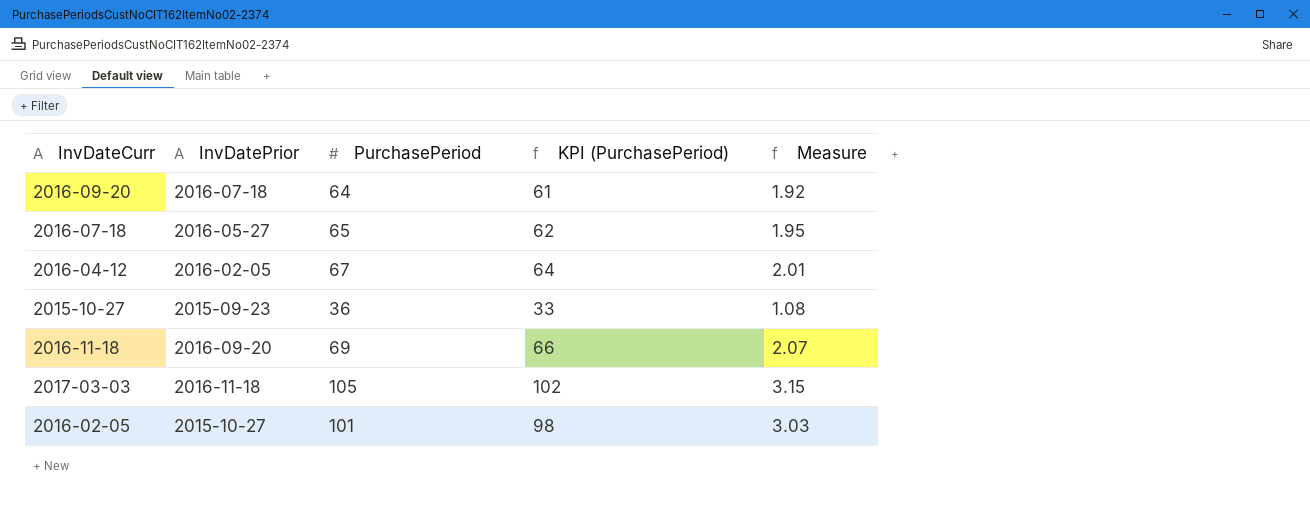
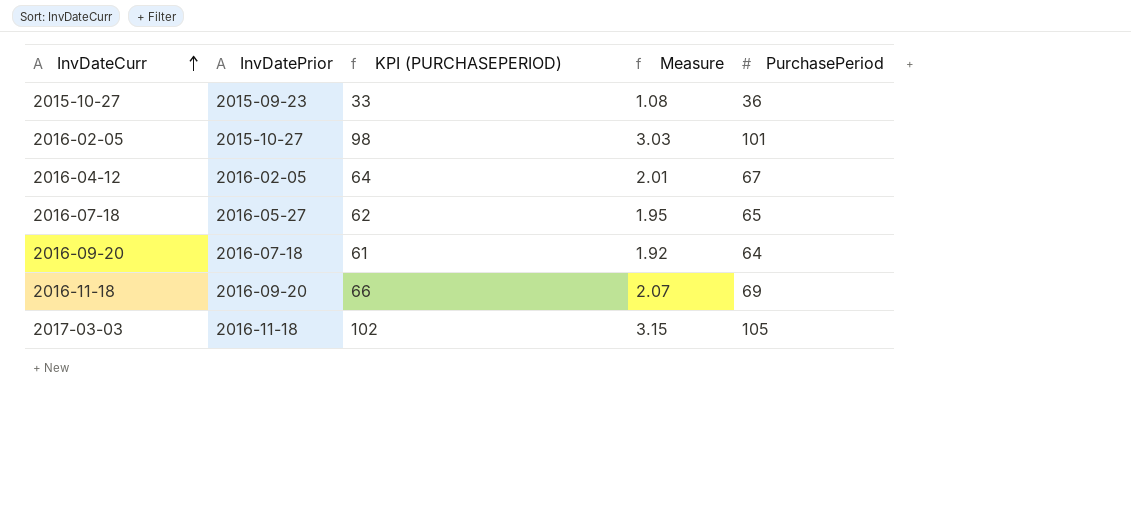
row order: none -> InvDateCurr ascending
column name: KPI (PurchasePeriod) -> KPI (PURCHASEPERIOD)
column PurchasePeriod | position: 3 -> 5

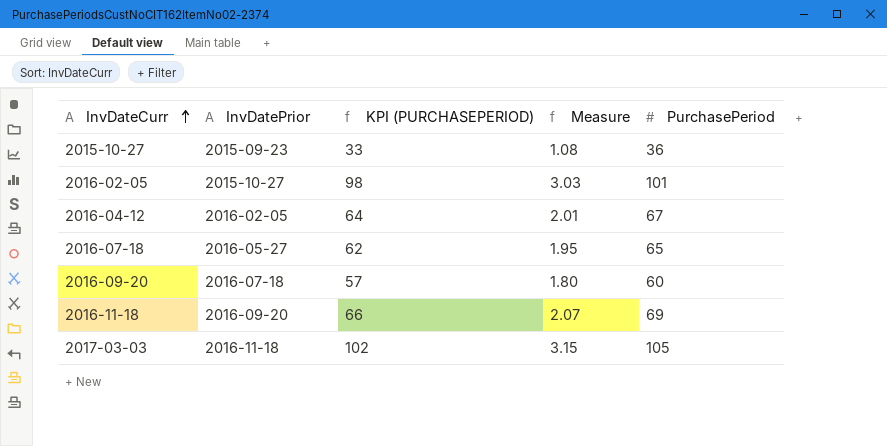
2016-09-20 | KPI (PURCHASEPERIOD): 61 -> 57
2016-09-20 | Measure: 1.92 -> 1.80
2016-09-20 | PurchasePeriod: 64 -> 60

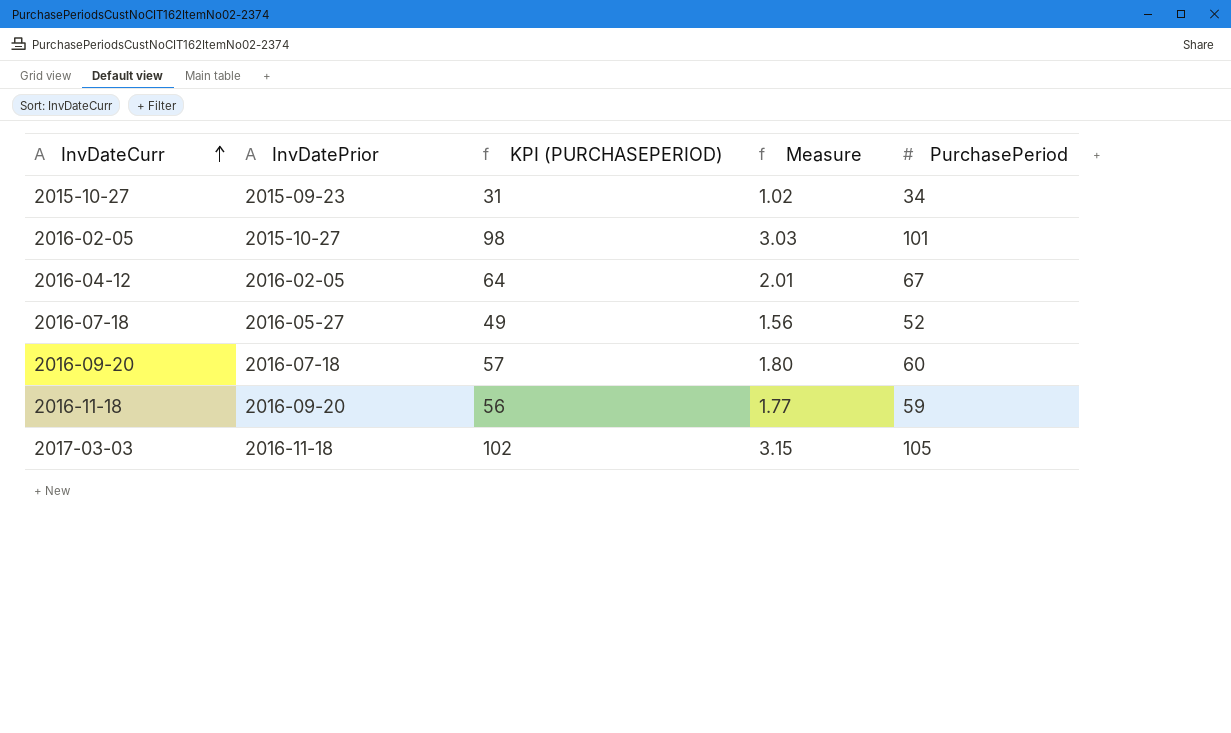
2015-10-27 | KPI (PURCHASEPERIOD): 33 -> 31
2015-10-27 | Measure: 1.08 -> 1.02
2015-10-27 | PurchasePeriod: 36 -> 34
2016-07-18 | KPI (PURCHASEPERIOD): 62 -> 49
2016-07-18 | Measure: 1.95 -> 1.56
2016-07-18 | PurchasePeriod: 65 -> 52
2016-11-18 | KPI (PURCHASEPERIOD): 66 -> 56
2016-11-18 | Measure: 2.07 -> 1.77
2016-11-18 | PurchasePeriod: 69 -> 59

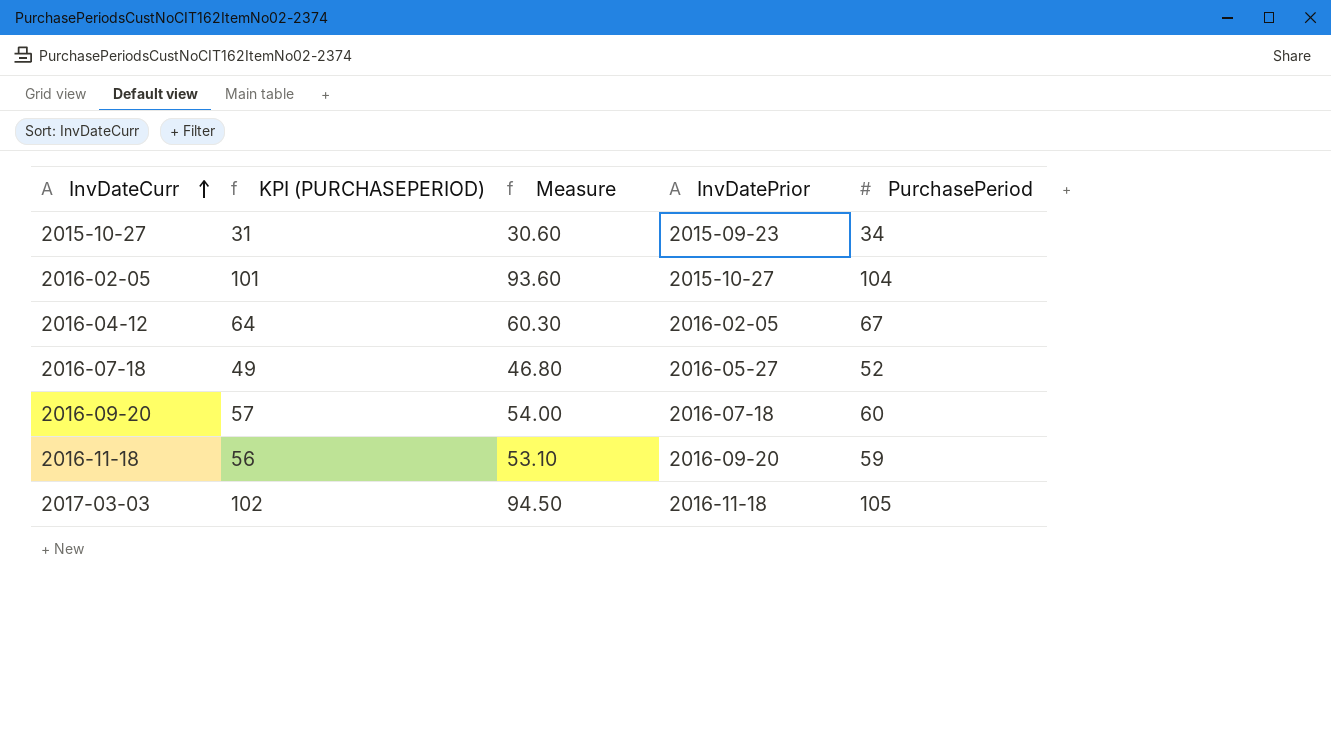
column Measure | formula: [PurchasePeriod] * 0.03 -> [PurchasePeriod] * 0.9
column InvDatePrior | position: 2 -> 4
2016-02-05 | KPI (PURCHASEPERIOD): 98 -> 101
2016-02-05 | PurchasePeriod: 101 -> 104

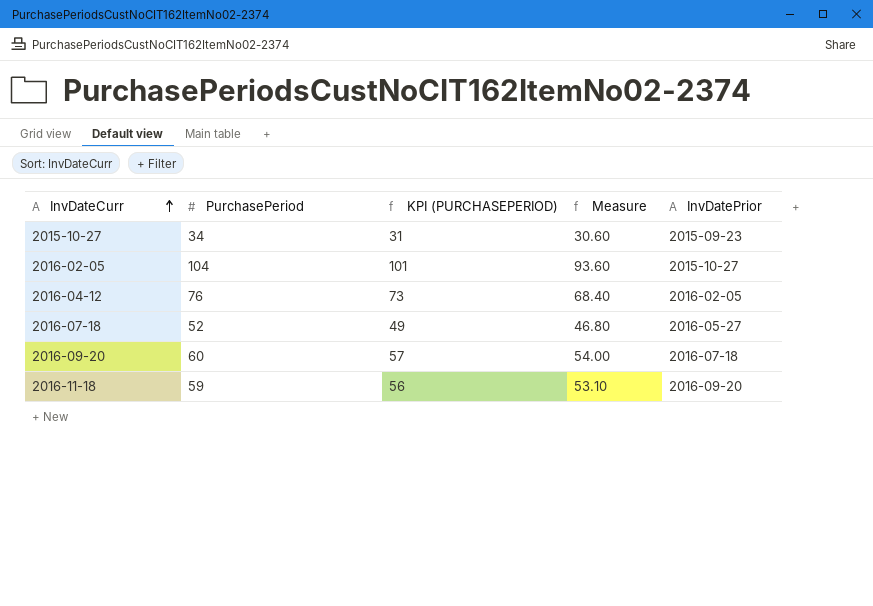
column PurchasePeriod | position: 5 -> 2
row 2017-03-03: 102 | 94.50 | 2016-11-18 | 105 -> none
2016-04-12 | PurchasePeriod: 67 -> 76
2016-04-12 | KPI (PURCHASEPERIOD): 64 -> 73
2016-04-12 | Measure: 60.30 -> 68.40

